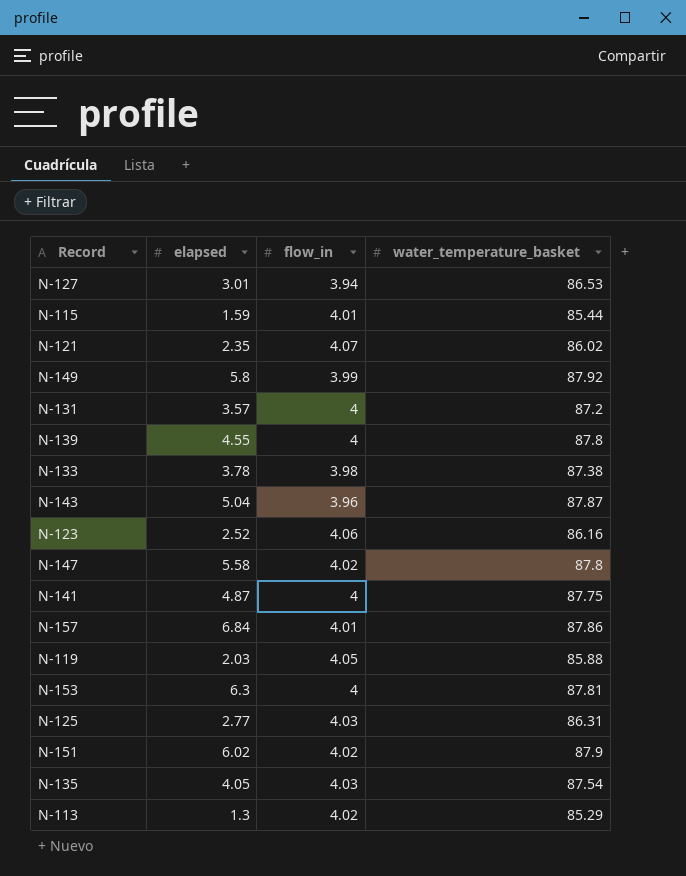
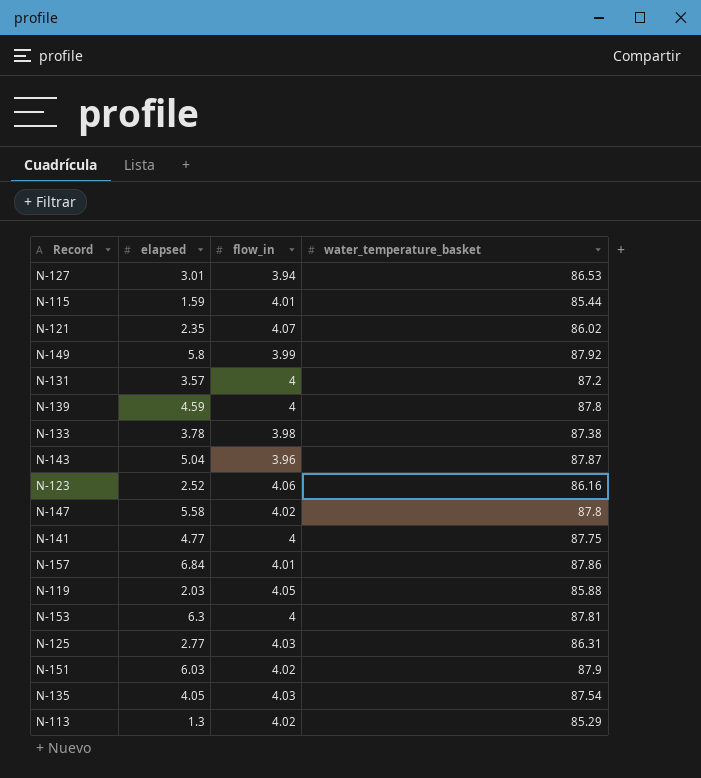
N-139 | elapsed: 4.55 -> 4.59
N-141 | elapsed: 4.87 -> 4.77
N-151 | elapsed: 6.02 -> 6.03

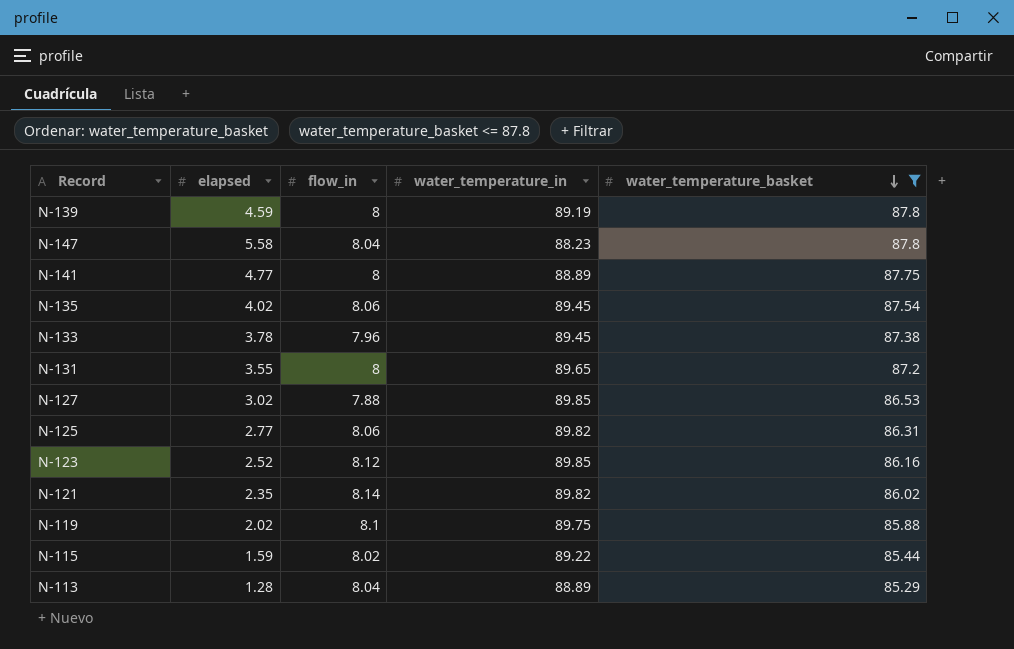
filter: none -> water_temperature_basket <= 87.8
row order: none -> water_temperature_basket descending
column water_temperature_in | position: none -> 4
N-139 | flow_in: 4 -> 8
N-147 | flow_in: 4.02 -> 8.04
N-141 | flow_in: 4 -> 8
N-135 | elapsed: 4.05 -> 4.02
N-135 | flow_in: 4.03 -> 8.06
N-133 | flow_in: 3.98 -> 7.96
N-131 | elapsed: 3.57 -> 3.55
N-131 | flow_in: 4 -> 8
N-127 | elapsed: 3.01 -> 3.02
N-127 | flow_in: 3.94 -> 7.88
N-125 | flow_in: 4.03 -> 8.06
N-123 | flow_in: 4.06 -> 8.12
N-121 | flow_in: 4.07 -> 8.14
N-119 | elapsed: 2.03 -> 2.02
N-119 | flow_in: 4.05 -> 8.1
N-115 | flow_in: 4.01 -> 8.02
N-113 | elapsed: 1.3 -> 1.28
N-113 | flow_in: 4.02 -> 8.04

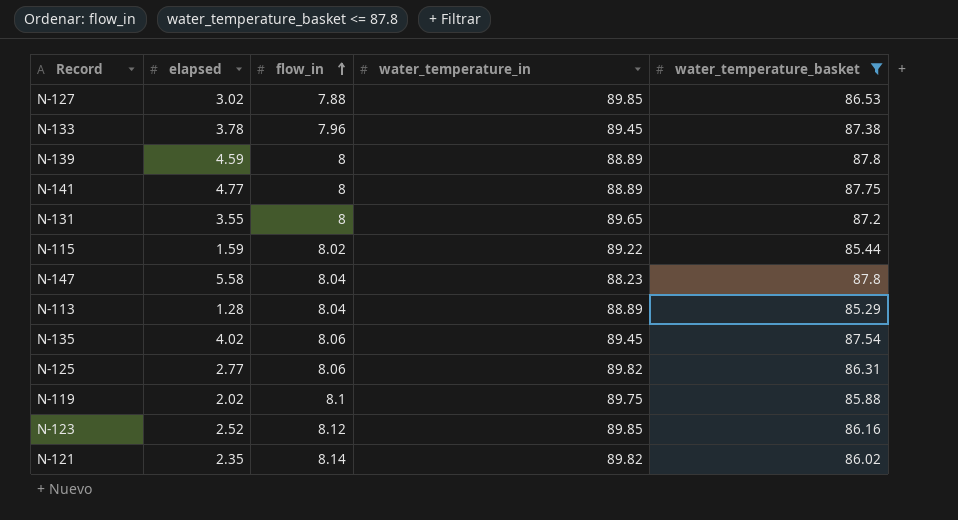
row order: water_temperature_basket descending -> flow_in ascending
N-139 | water_temperature_in: 89.19 -> 88.89

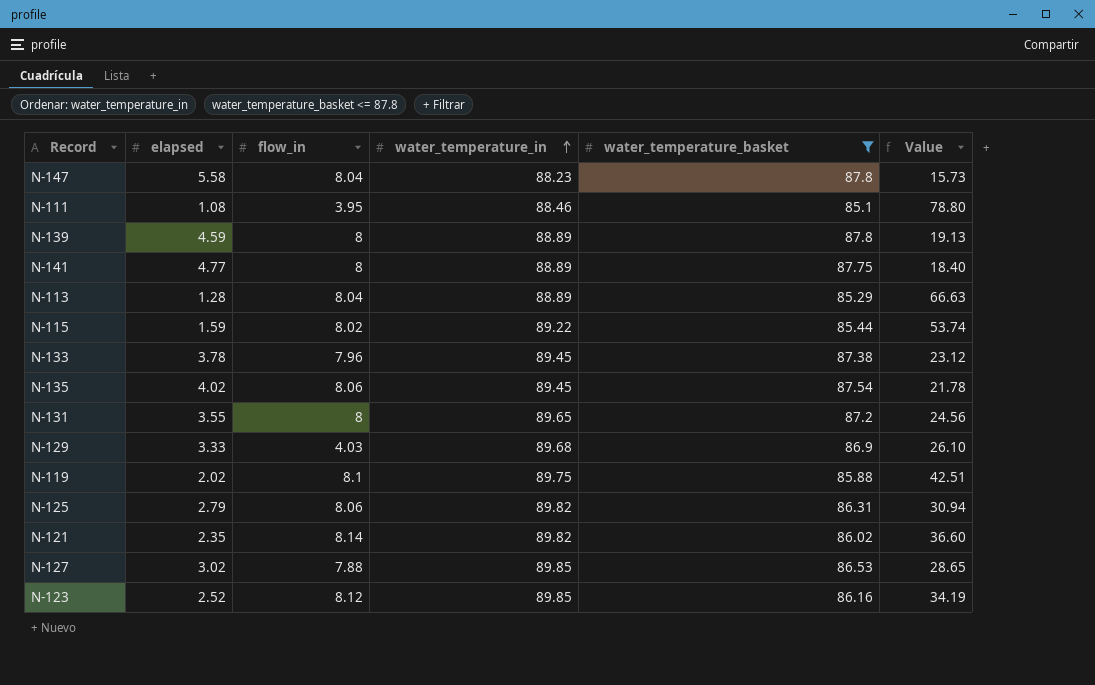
row order: flow_in ascending -> water_temperature_in ascending
column Value | formula: none -> [water_temperature_basket] / [elapsed]
row N-111: none -> 1.08 | 3.95 | 88.46 | 85.1 | 78.80
row N-129: none -> 3.33 | 4.03 | 89.68 | 86.9 | 26.10
N-125 | elapsed: 2.77 -> 2.79

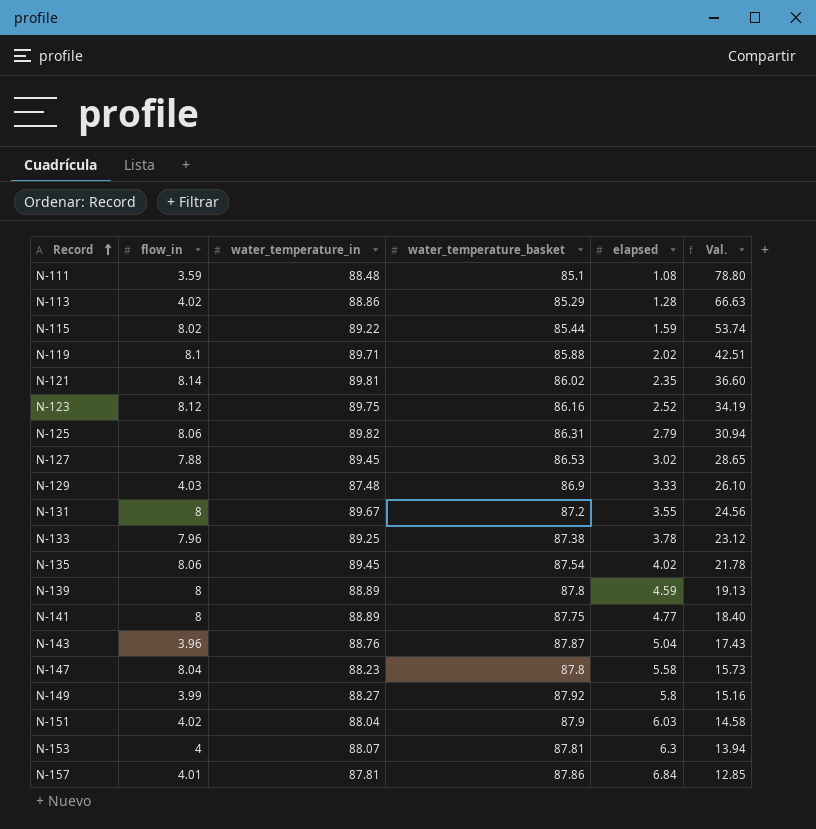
filter: water_temperature_basket <= 87.8 -> none
row order: water_temperature_in ascending -> Record ascending
column elapsed | position: 2 -> 5
column name: Value -> Val.
N-111 | flow_in: 3.95 -> 3.59
N-111 | water_temperature_in: 88.46 -> 88.48
N-113 | flow_in: 8.04 -> 4.02
N-113 | water_temperature_in: 88.89 -> 88.86
N-119 | water_temperature_in: 89.75 -> 89.71
N-121 | water_temperature_in: 89.82 -> 89.81
N-123 | water_temperature_in: 89.85 -> 89.75
N-127 | water_temperature_in: 89.85 -> 89.45
N-129 | water_temperature_in: 89.68 -> 87.48
N-131 | water_temperature_in: 89.65 -> 89.67
N-133 | water_temperature_in: 89.45 -> 89.25

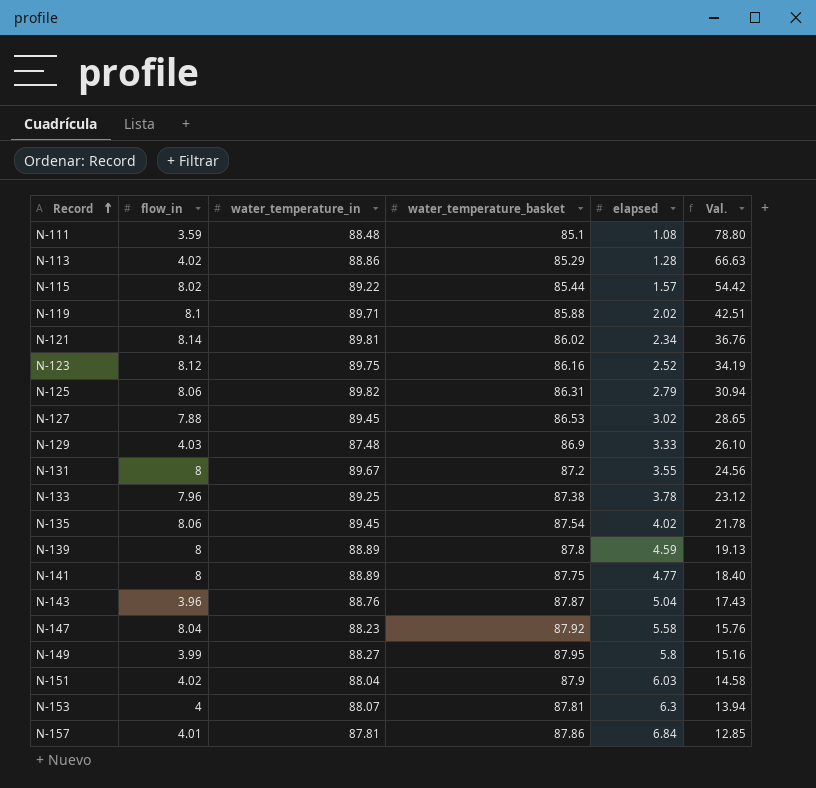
N-115 | elapsed: 1.59 -> 1.57
N-115 | Val.: 53.74 -> 54.42
N-121 | elapsed: 2.35 -> 2.34
N-121 | Val.: 36.60 -> 36.76
N-147 | water_temperature_basket: 87.8 -> 87.92
N-147 | Val.: 15.73 -> 15.76
N-149 | water_temperature_basket: 87.92 -> 87.95

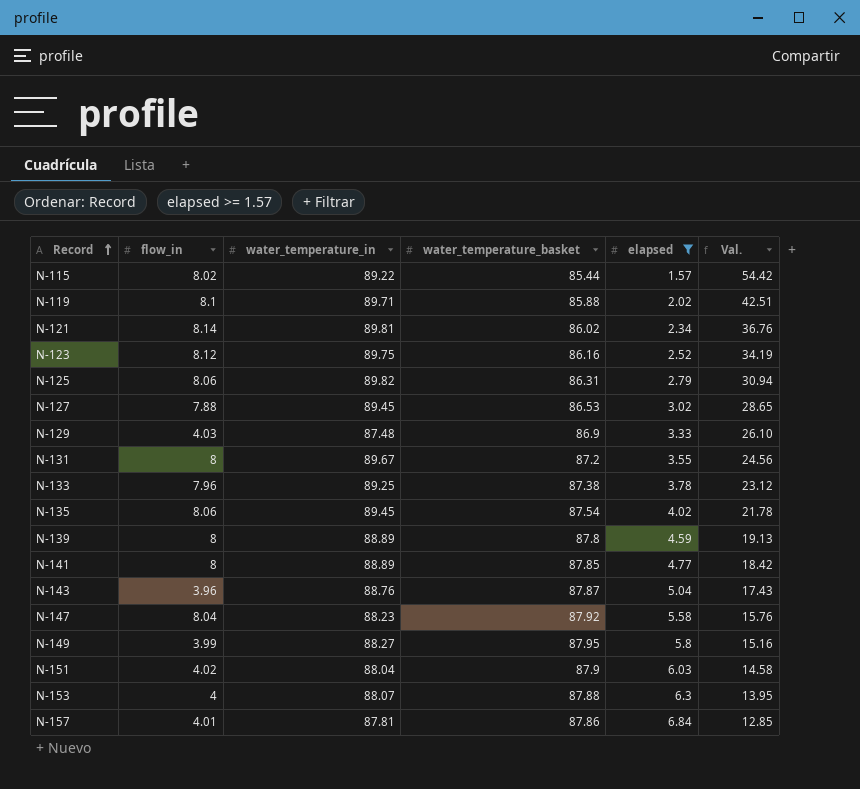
filter: none -> elapsed >= 1.57
N-141 | water_temperature_basket: 87.75 -> 87.85
N-141 | Val.: 18.40 -> 18.42
N-153 | water_temperature_basket: 87.81 -> 87.88
N-153 | Val.: 13.94 -> 13.95

